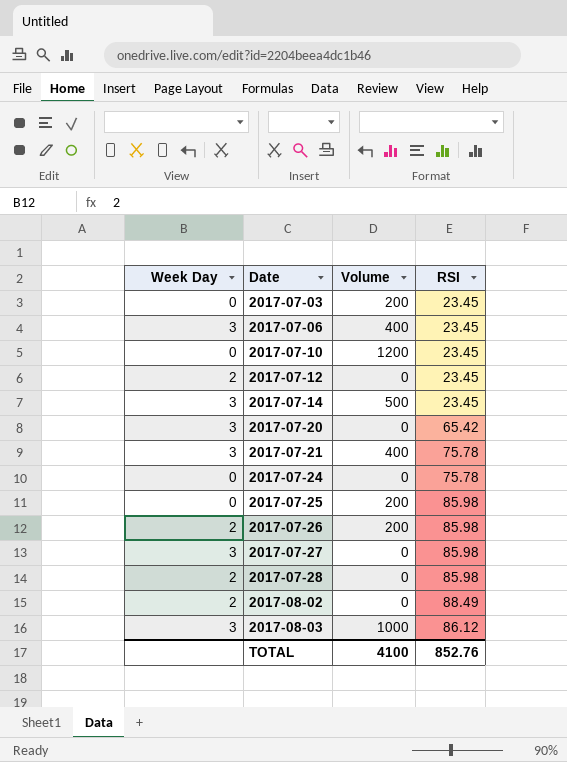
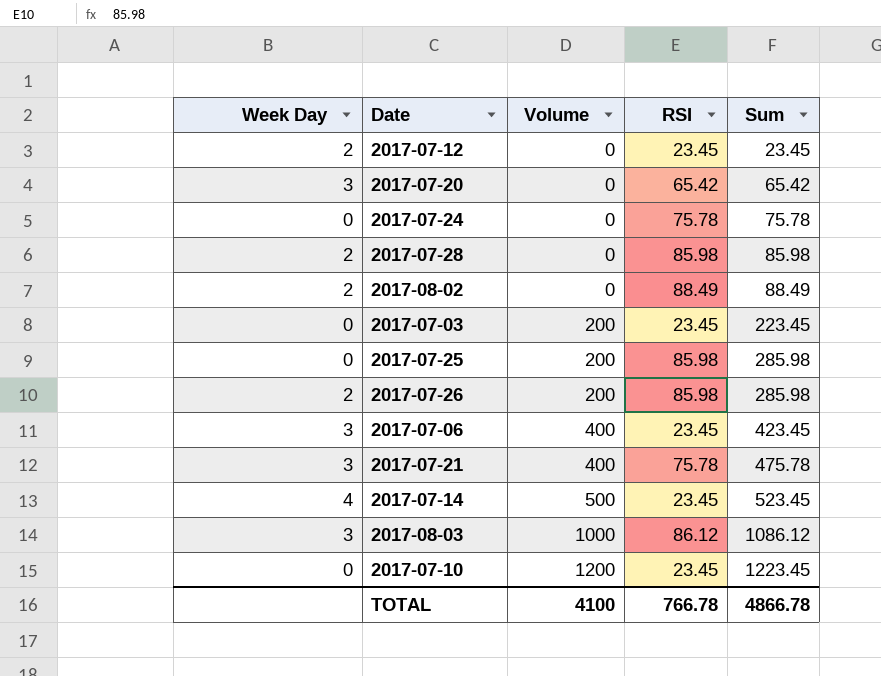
row order: Date ascending -> Volume ascending
column Sum | formula: none -> [Volume] + [RSI]
row 2017-07-27: 3 | 0 | 85.98 -> none
2017-07-14 | Week Day: 3 -> 4
TOTAL | RSI: 852.76 -> 766.78

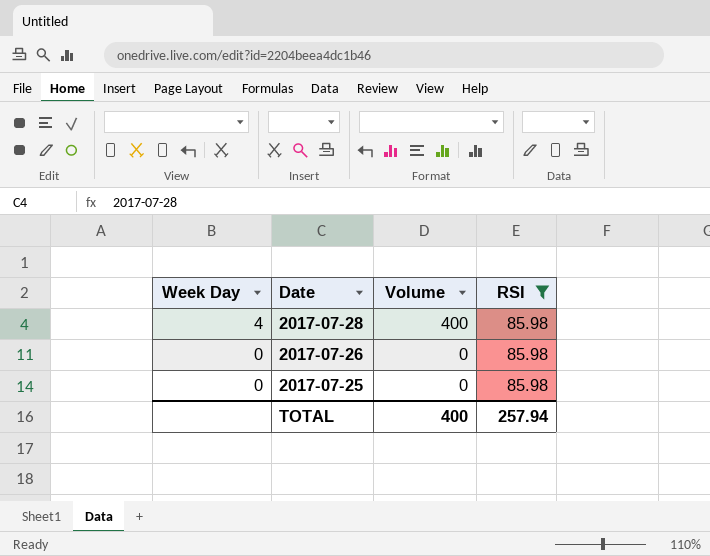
filter: none -> RSI = 85.98
row order: Volume ascending -> Week Day descending
column Sum | formula: [Volume] + [RSI] -> none
2017-07-28 | Week Day: 2 -> 4
2017-07-28 | Volume: 0 -> 400
2017-07-26 | Week Day: 2 -> 0
2017-07-26 | Volume: 200 -> 0
2017-07-25 | Volume: 200 -> 0
TOTAL | Volume: 4100 -> 400
TOTAL | RSI: 766.78 -> 257.94

